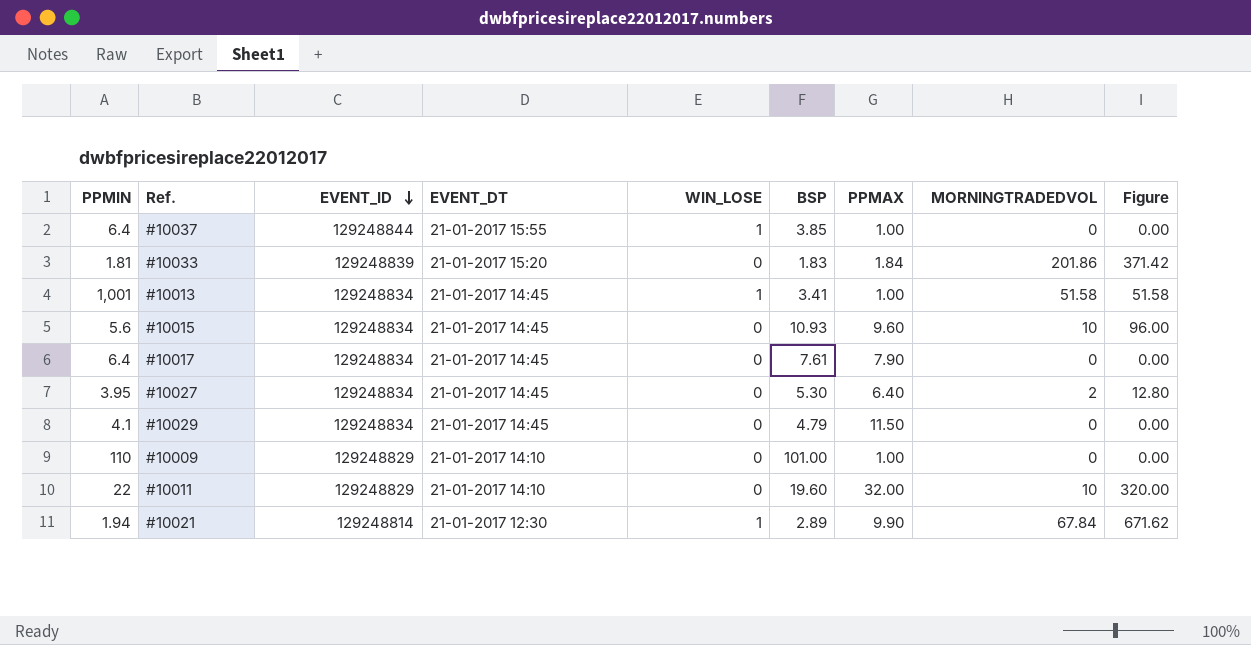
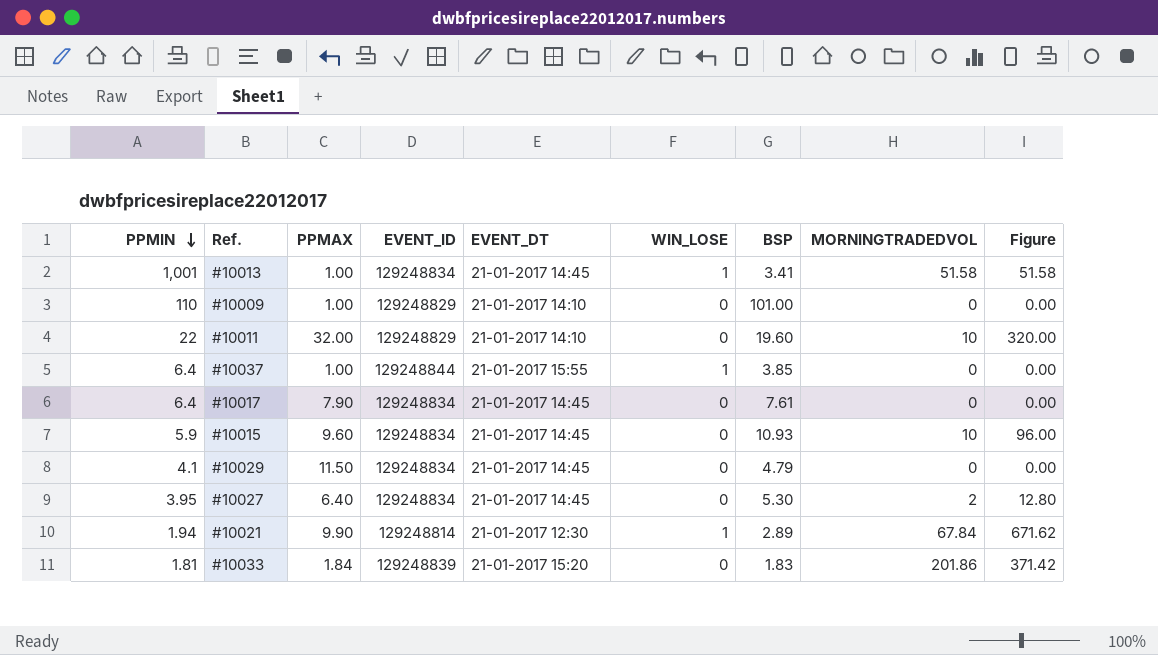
row order: EVENT_ID descending -> PPMIN descending
column PPMAX | position: 7 -> 3
#10015 | PPMIN: 5.6 -> 5.9

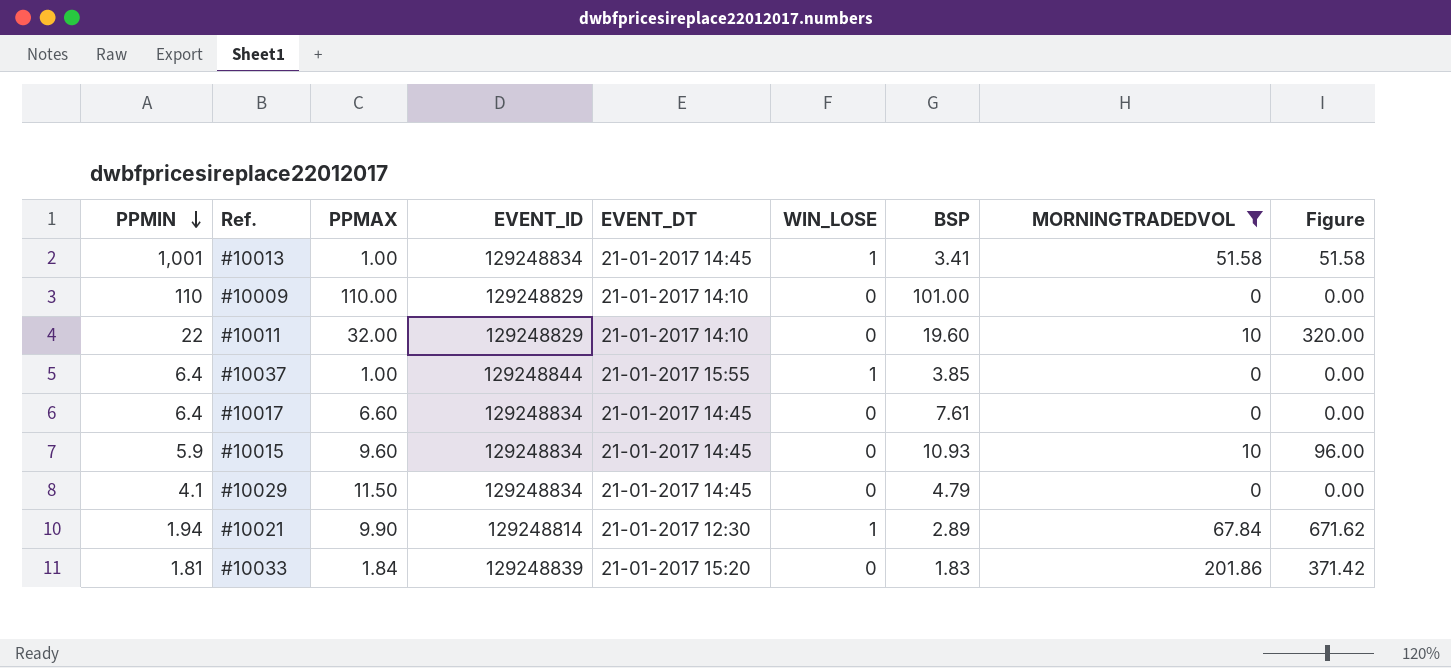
filter: none -> MORNINGTRADEDVOL != 2
#10009 | PPMAX: 1.00 -> 110.00
#10017 | PPMAX: 7.90 -> 6.60

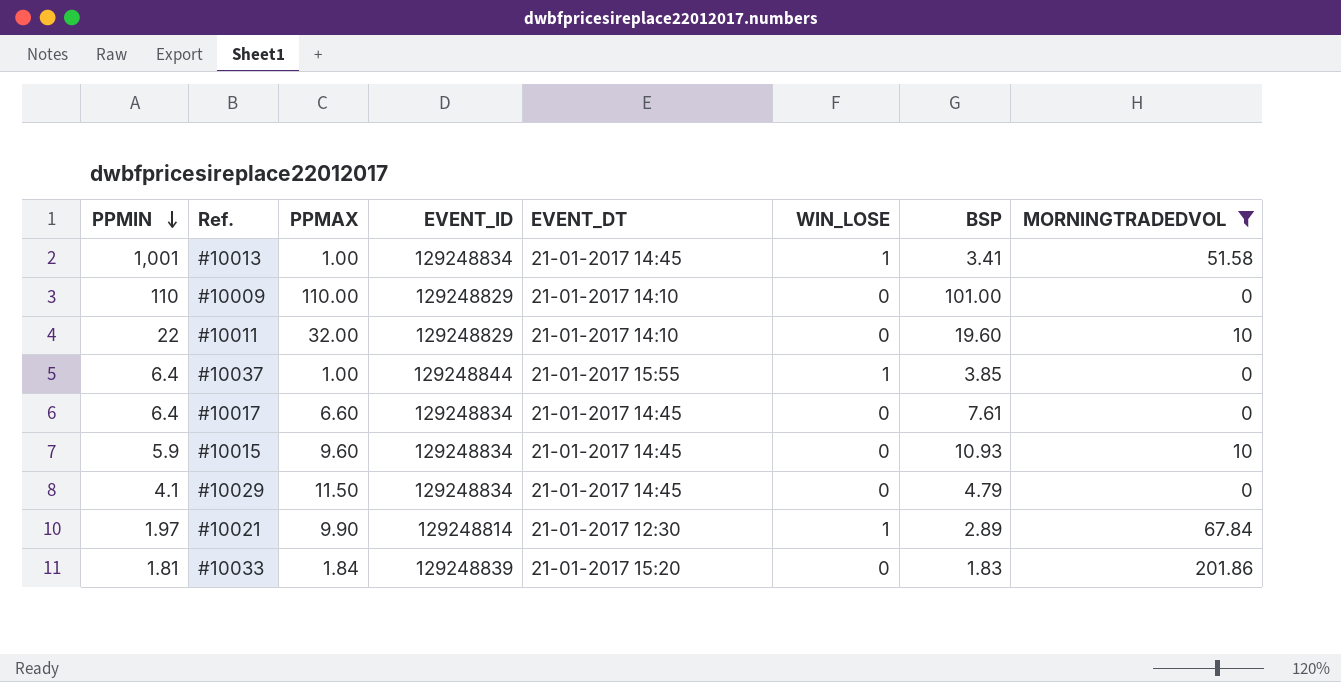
column Figure | formula: [PPMAX] * [MORNINGTRADEDVOL] -> none
#10021 | PPMIN: 1.94 -> 1.97

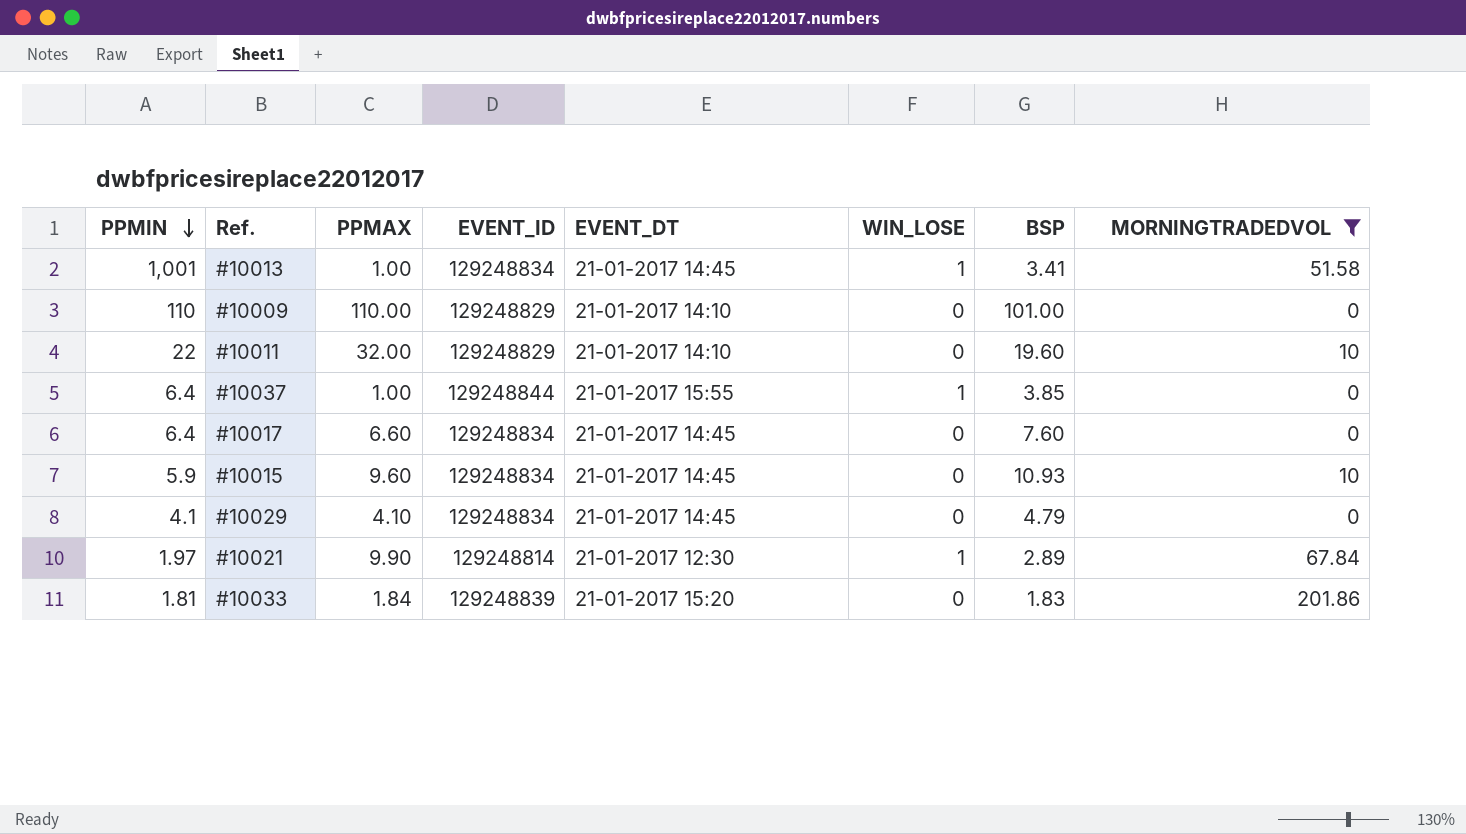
#10017 | BSP: 7.61 -> 7.60
#10029 | PPMAX: 11.50 -> 4.10

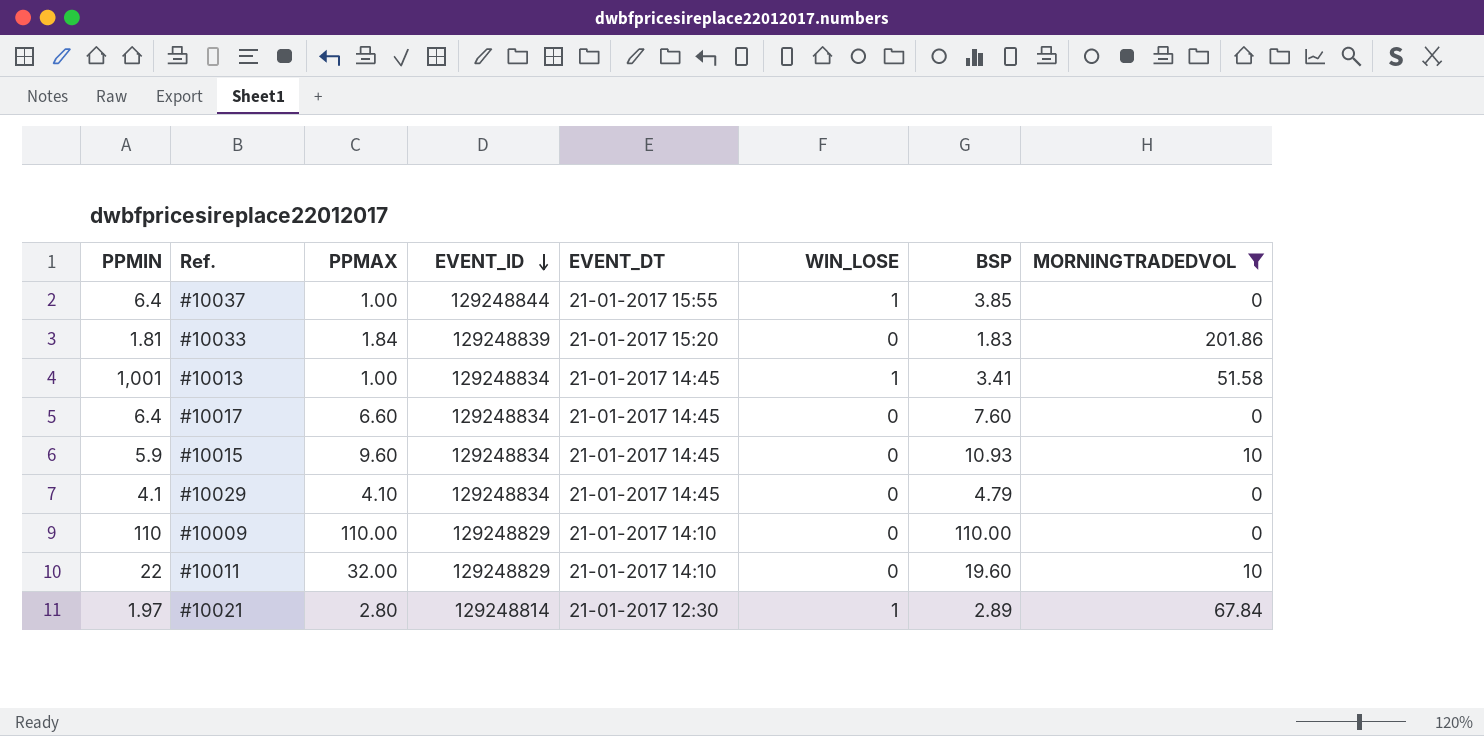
row order: PPMIN descending -> EVENT_ID descending
#10009 | BSP: 101.00 -> 110.00
#10021 | PPMAX: 9.90 -> 2.80

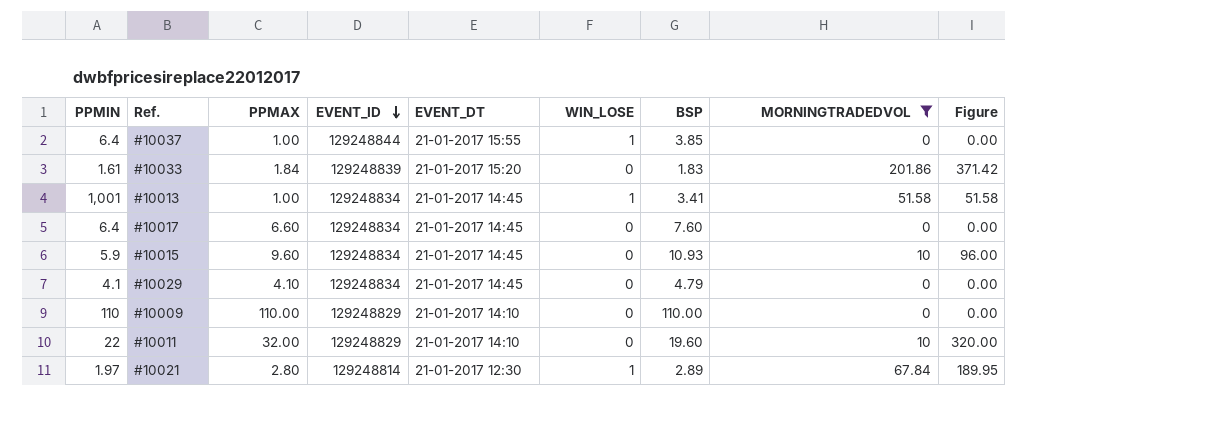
column Figure | formula: none -> [PPMAX] * [MORNINGTRADEDVOL]
#10033 | PPMIN: 1.81 -> 1.61

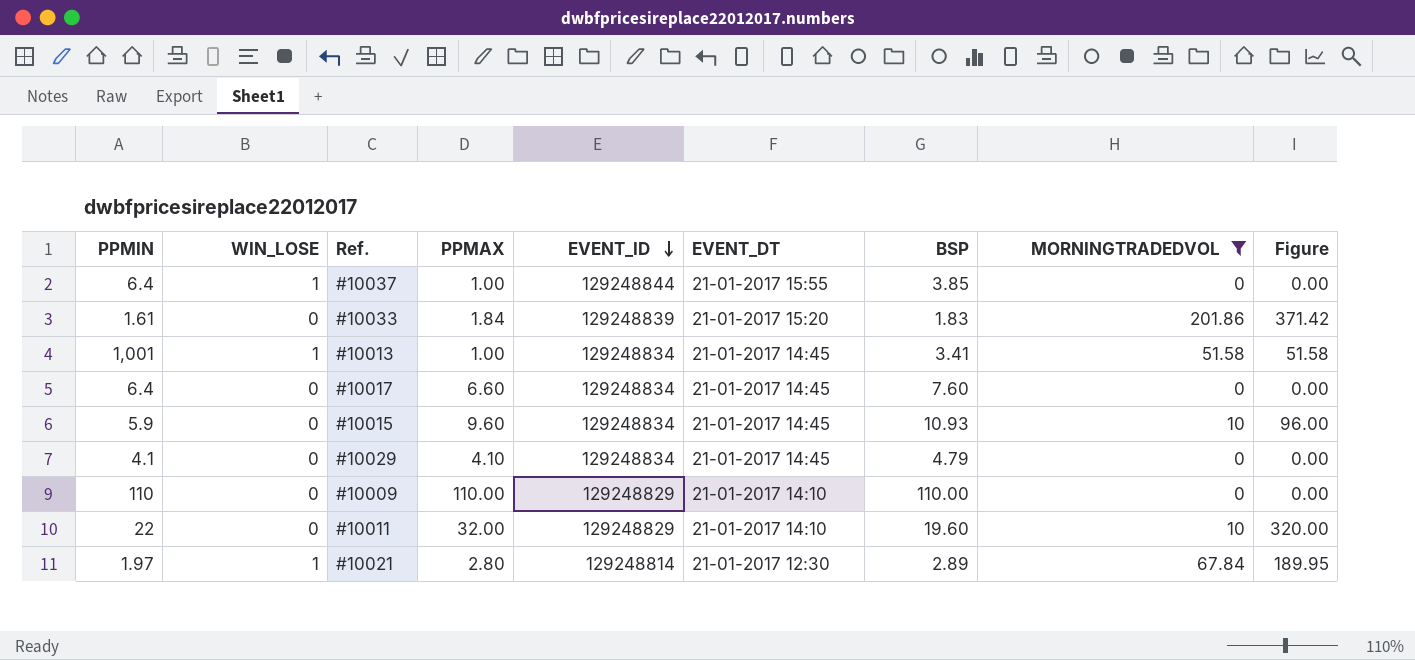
column WIN_LOSE | position: 6 -> 2

